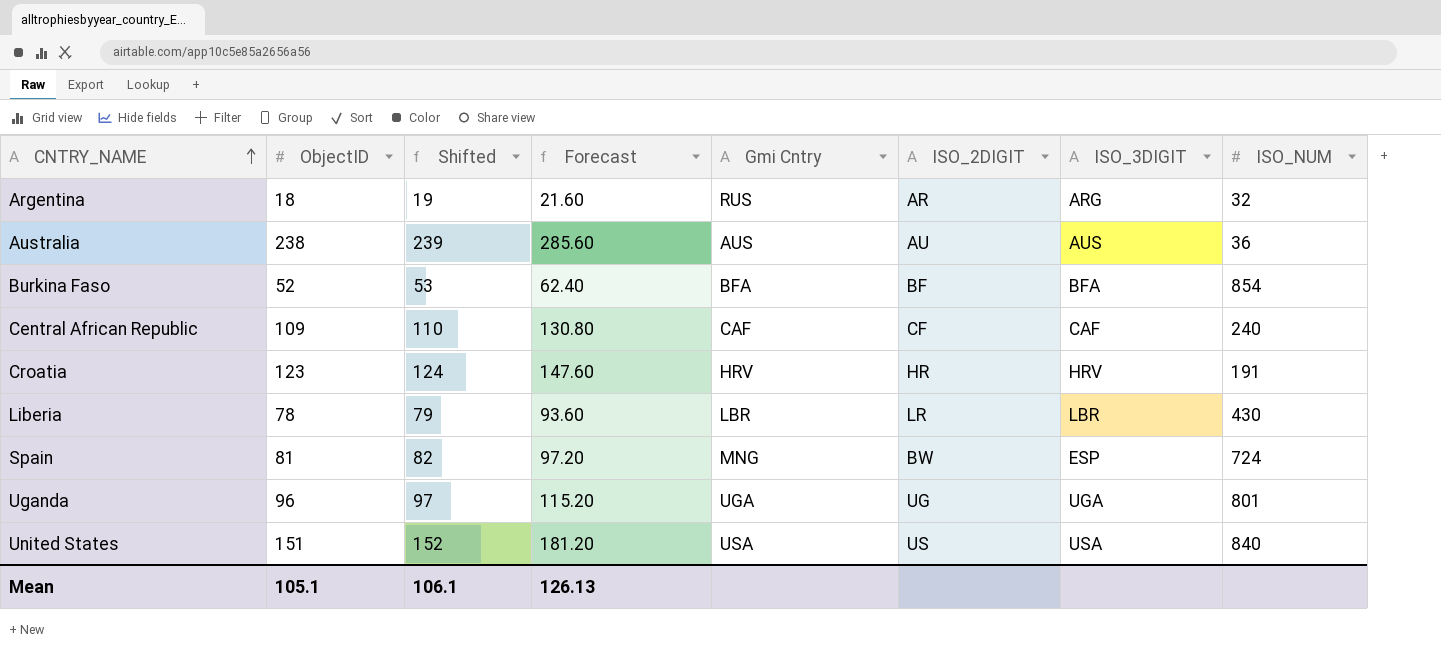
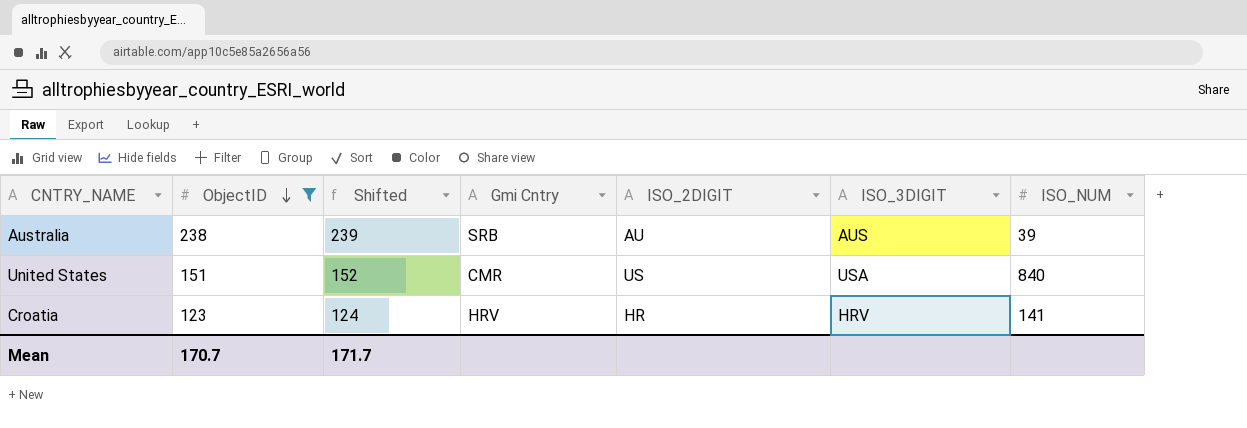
filter: none -> ObjectID >= 123
row order: CNTRY_NAME ascending -> ObjectID descending
column Forecast | formula: [ObjectID] * 1.2 -> none
Australia | Gmi Cntry: AUS -> SRB
Australia | ISO_NUM: 36 -> 39
United States | Gmi Cntry: USA -> CMR
Croatia | ISO_NUM: 191 -> 141
Mean | ObjectID: 105.1 -> 170.7
Mean | Shifted: 106.1 -> 171.7

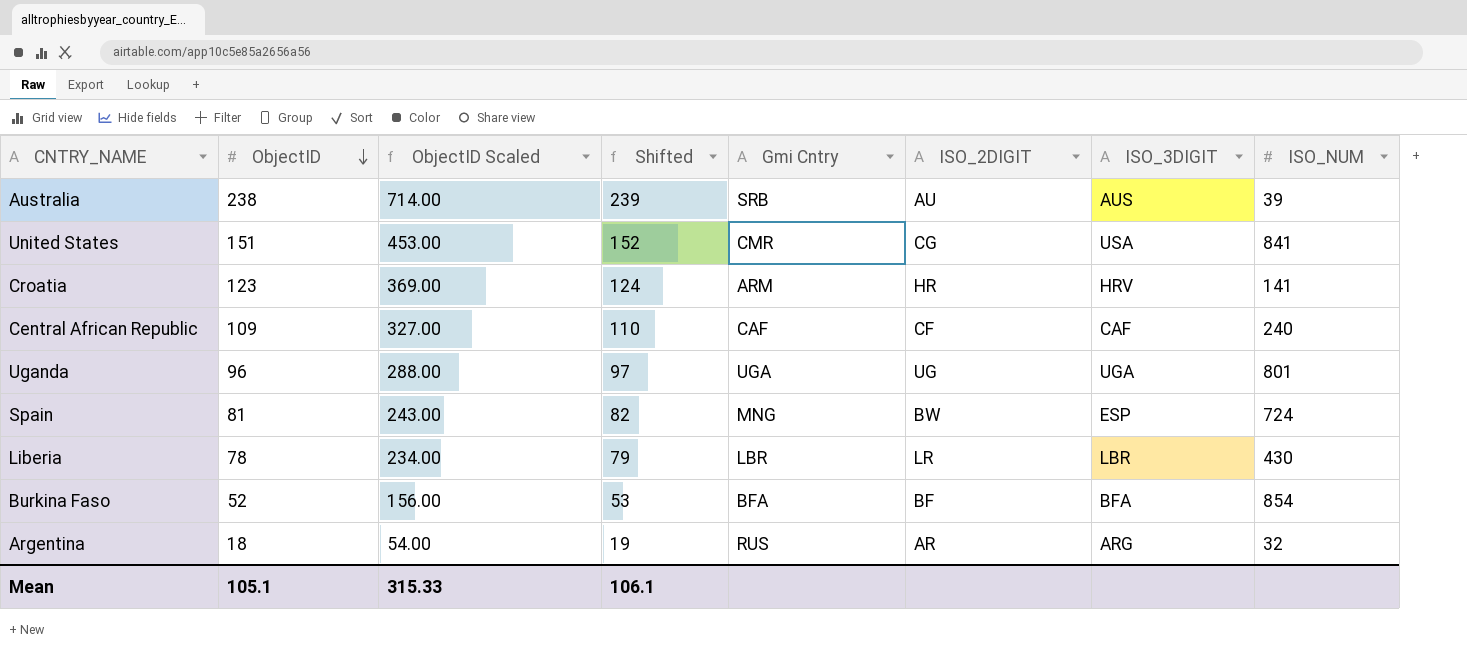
filter: ObjectID >= 123 -> none
column ObjectID Scaled | formula: none -> [ObjectID] * 3
United States | ISO_2DIGIT: US -> CG
United States | ISO_NUM: 840 -> 841
Croatia | Gmi Cntry: HRV -> ARM
Mean | ObjectID: 170.7 -> 105.1
Mean | Shifted: 171.7 -> 106.1

